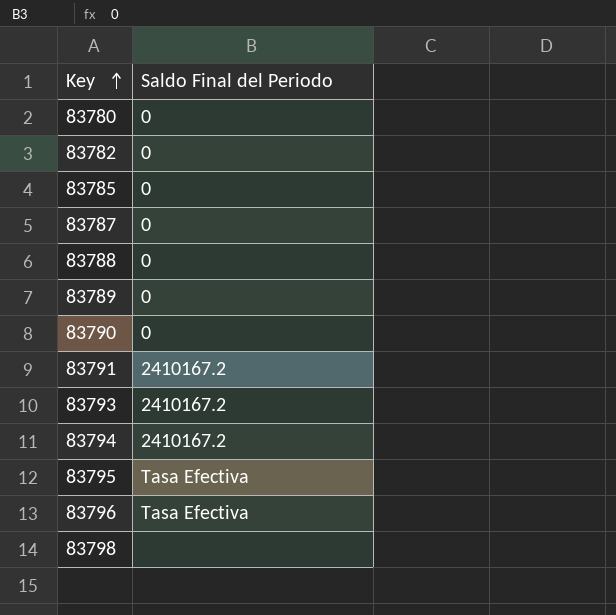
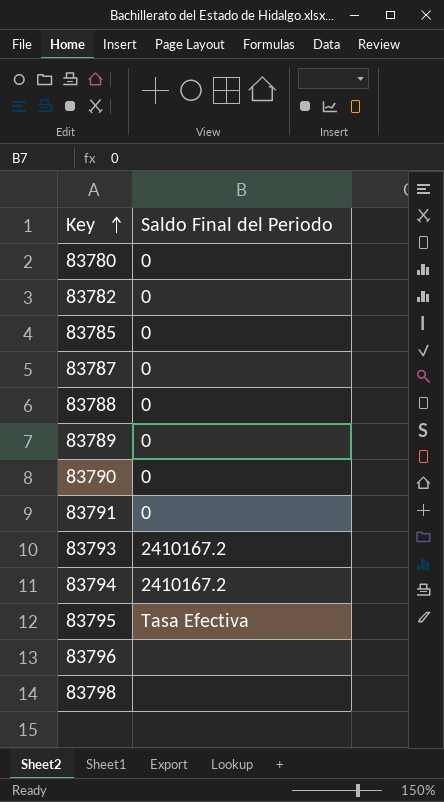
83791 | Saldo Final del Periodo: 2410167.2 -> 0
83796 | Saldo Final del Periodo: Tasa Efectiva -> none

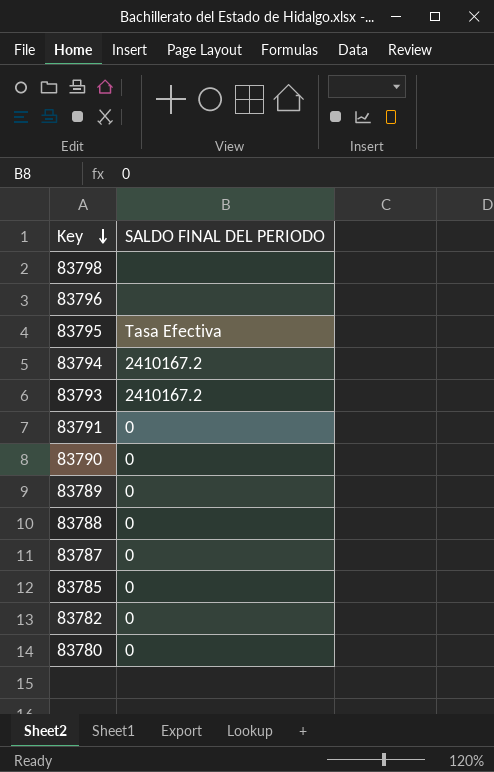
row order: Key ascending -> Key descending
column name: Saldo Final del Periodo -> SALDO FINAL DEL PERIODO

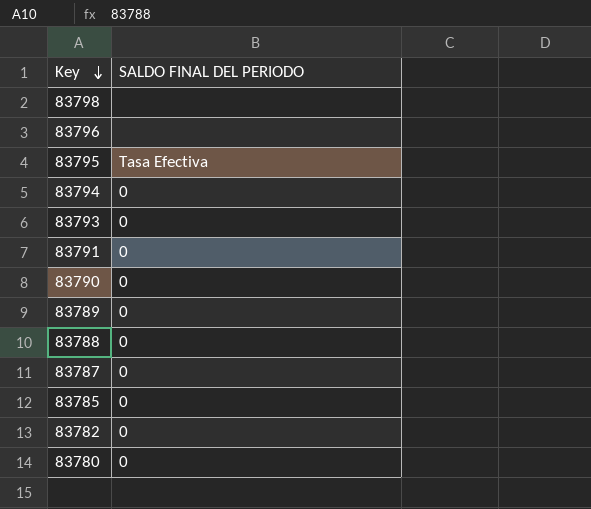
83794 | SALDO FINAL DEL PERIODO: 2410167.2 -> 0
83793 | SALDO FINAL DEL PERIODO: 2410167.2 -> 0

